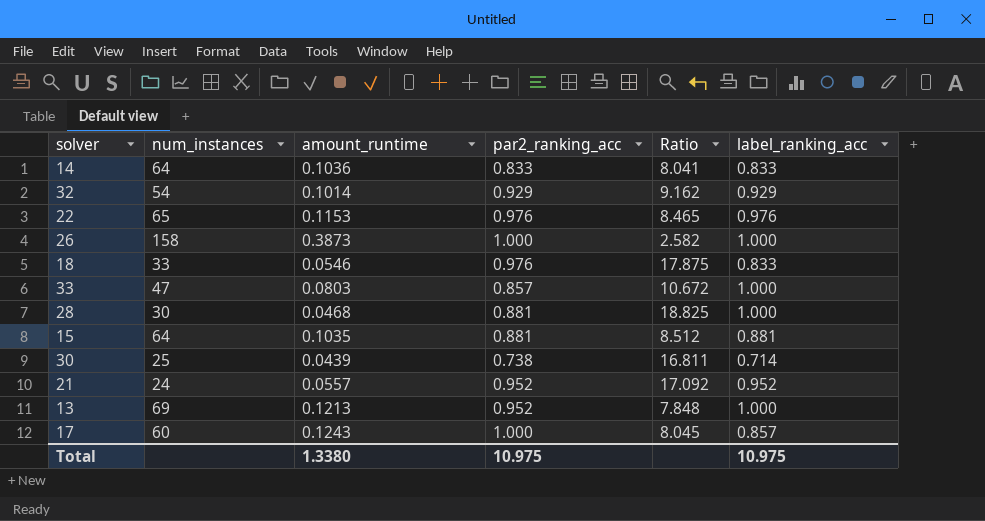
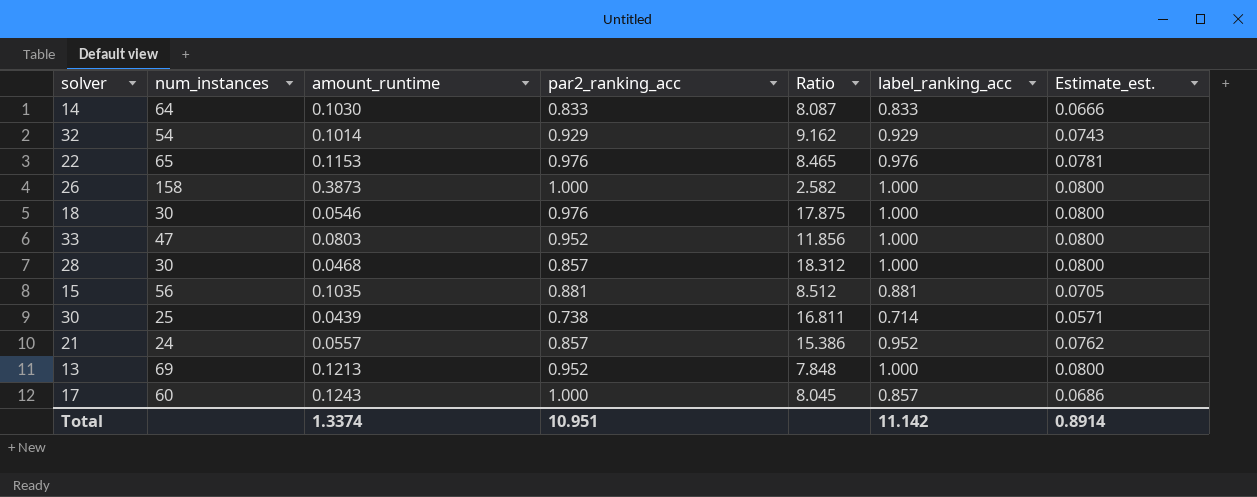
column Estimate_est. | formula: none -> [label_ranking_acc] * 0.08
14 | amount_runtime: 0.1036 -> 0.1030
14 | Ratio: 8.041 -> 8.087
18 | num_instances: 33 -> 30
18 | label_ranking_acc: 0.833 -> 1.000
33 | par2_ranking_acc: 0.857 -> 0.952
33 | Ratio: 10.672 -> 11.856
28 | par2_ranking_acc: 0.881 -> 0.857
28 | Ratio: 18.825 -> 18.312
15 | num_instances: 64 -> 56
21 | par2_ranking_acc: 0.952 -> 0.857
21 | Ratio: 17.092 -> 15.386
Total | amount_runtime: 1.3380 -> 1.3374
Total | par2_ranking_acc: 10.975 -> 10.951
Total | label_ranking_acc: 10.975 -> 11.142

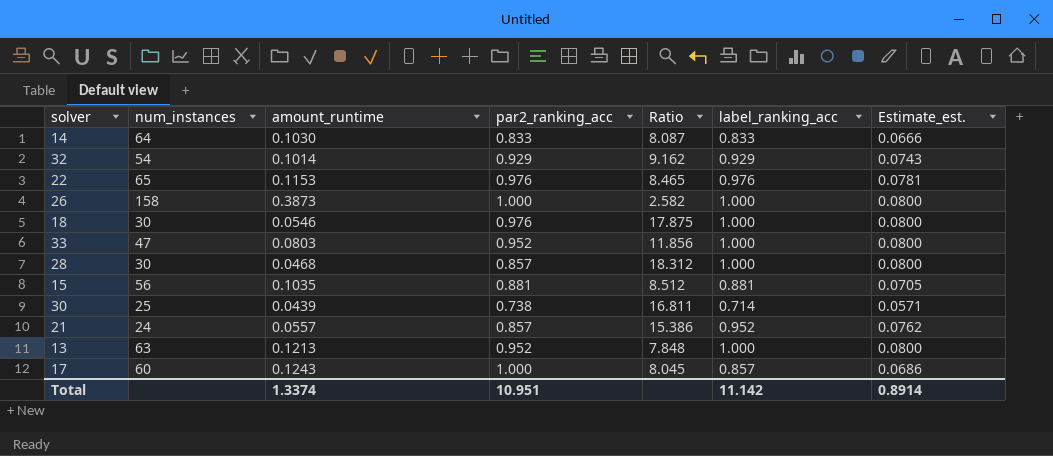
13 | num_instances: 69 -> 63

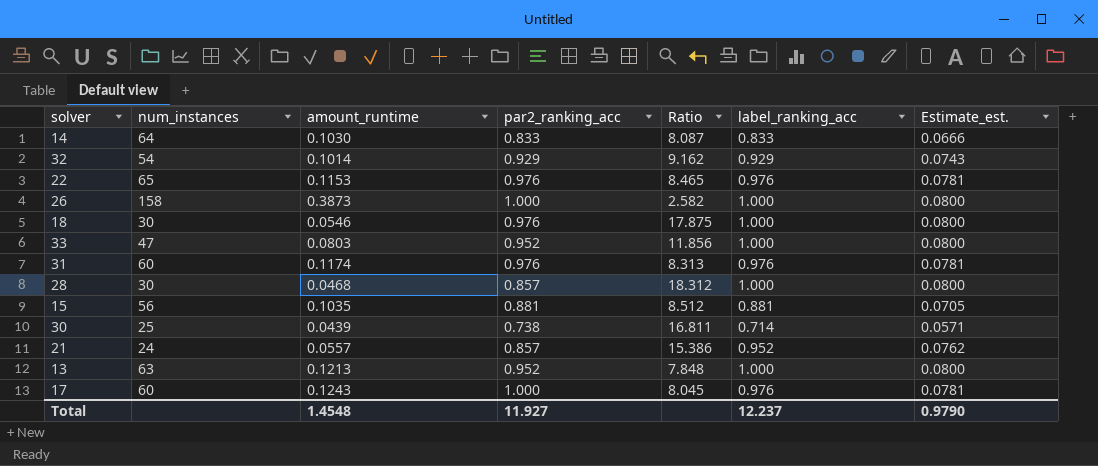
row 31: none -> 60 | 0.1174 | 0.976 | 8.313 | 0.976 | 0.0781
17 | label_ranking_acc: 0.857 -> 0.976
17 | Estimate_est.: 0.0686 -> 0.0781
Total | amount_runtime: 1.3374 -> 1.4548
Total | par2_ranking_acc: 10.951 -> 11.927
Total | label_ranking_acc: 11.142 -> 12.237
Total | Estimate_est.: 0.8914 -> 0.9790

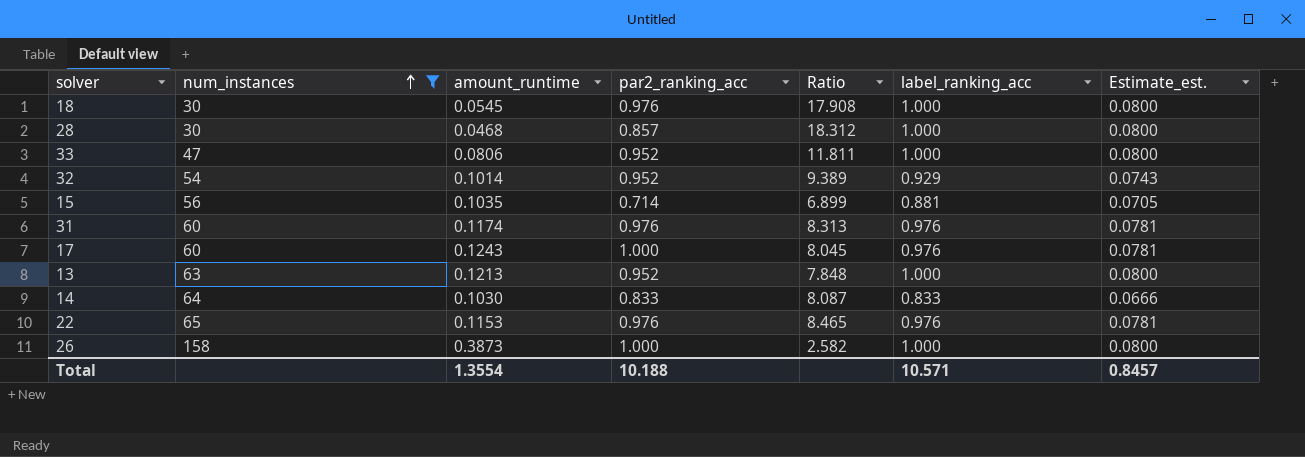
filter: none -> num_instances >= 30
row order: none -> num_instances ascending
18 | amount_runtime: 0.0546 -> 0.0545
18 | Ratio: 17.875 -> 17.908
33 | amount_runtime: 0.0803 -> 0.0806
33 | Ratio: 11.856 -> 11.811
32 | par2_ranking_acc: 0.929 -> 0.952
32 | Ratio: 9.162 -> 9.389
15 | par2_ranking_acc: 0.881 -> 0.714
15 | Ratio: 8.512 -> 6.899
Total | amount_runtime: 1.4548 -> 1.3554
Total | par2_ranking_acc: 11.927 -> 10.188
Total | label_ranking_acc: 12.237 -> 10.571
Total | Estimate_est.: 0.9790 -> 0.8457

